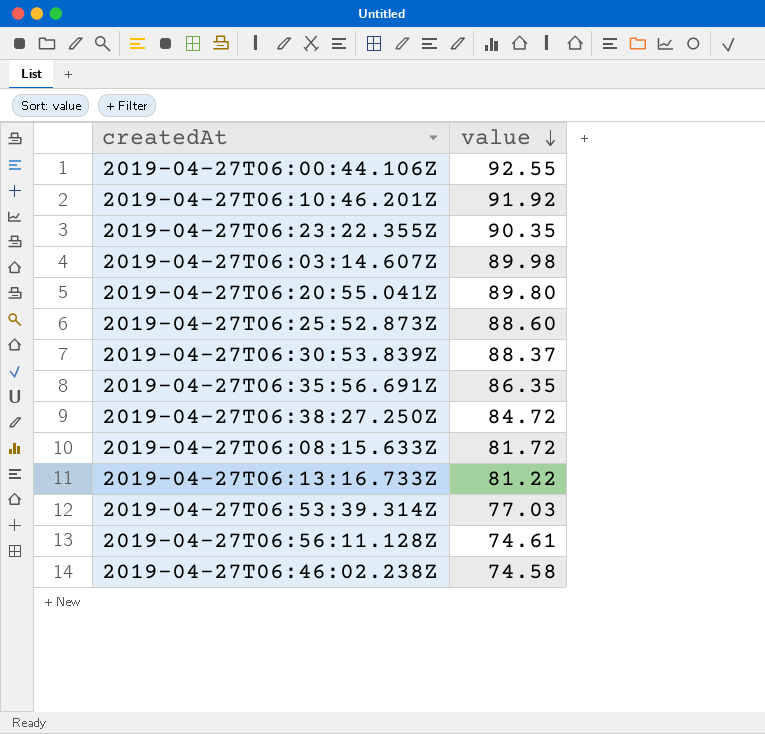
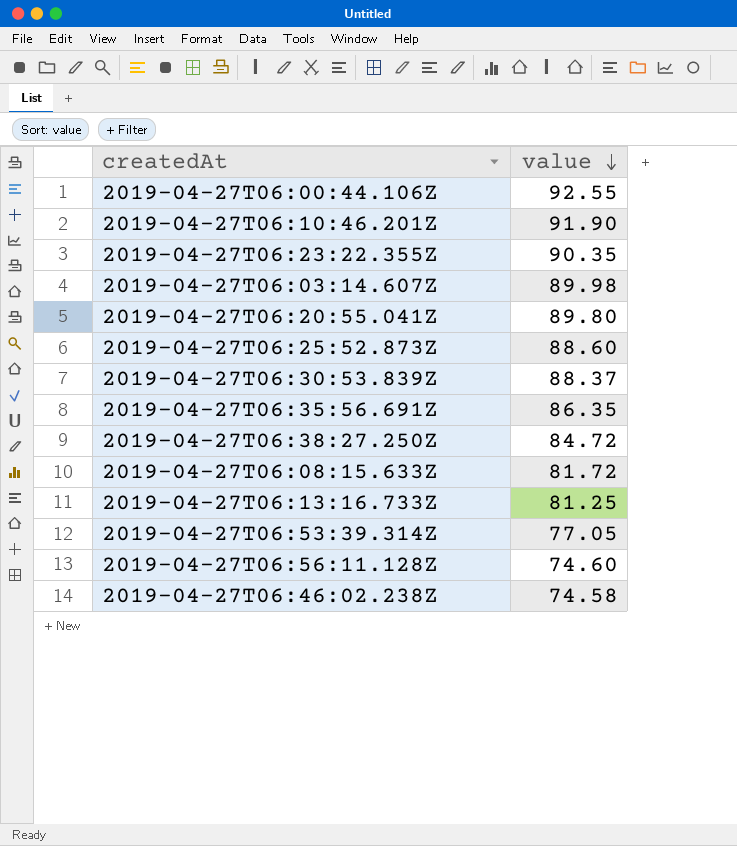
2019-04-27T06:10:46.201Z | value: 91.92 -> 91.90
2019-04-27T06:13:16.733Z | value: 81.22 -> 81.25
2019-04-27T06:53:39.314Z | value: 77.03 -> 77.05
2019-04-27T06:56:11.128Z | value: 74.61 -> 74.60

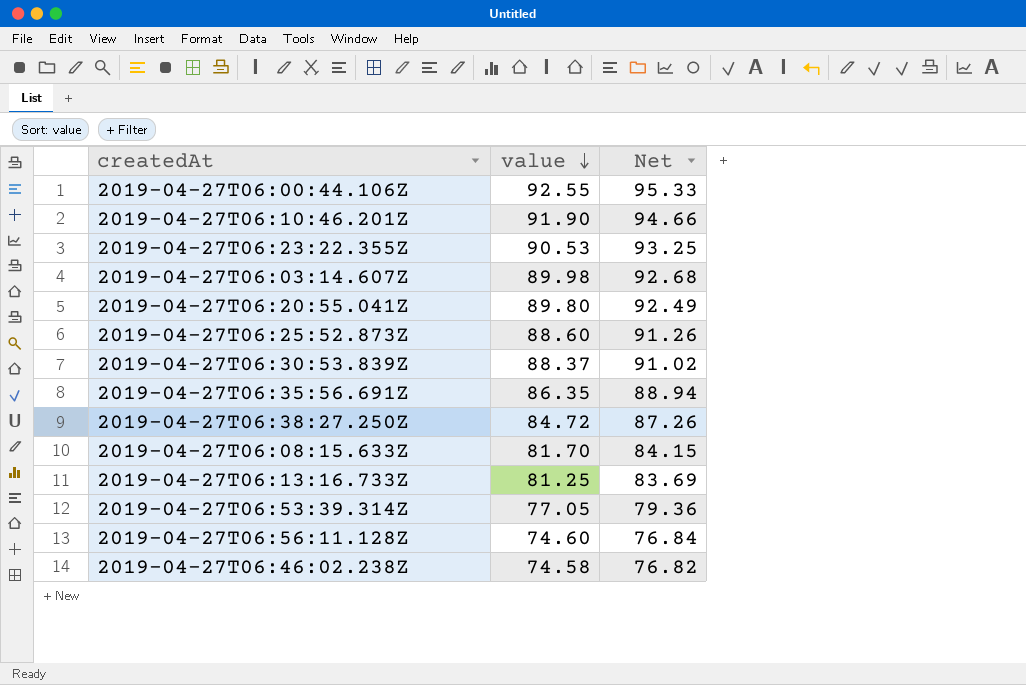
column Net | formula: none -> [value] * 1.03
2019-04-27T06:23:22.355Z | value: 90.35 -> 90.53
2019-04-27T06:08:15.633Z | value: 81.72 -> 81.70

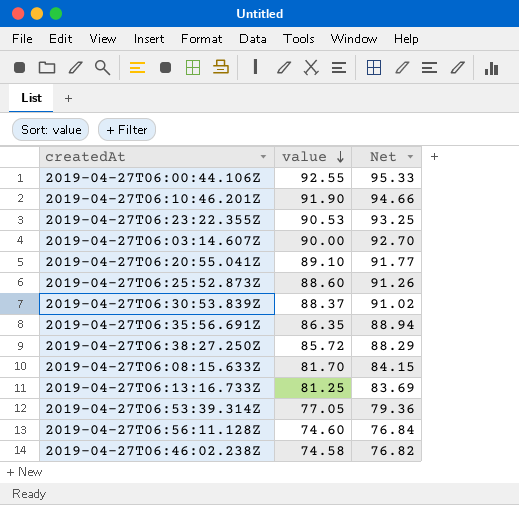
2019-04-27T06:03:14.607Z | value: 89.98 -> 90.00
2019-04-27T06:03:14.607Z | Net: 92.68 -> 92.70
2019-04-27T06:20:55.041Z | value: 89.80 -> 89.10
2019-04-27T06:20:55.041Z | Net: 92.49 -> 91.77
2019-04-27T06:38:27.250Z | value: 84.72 -> 85.72
2019-04-27T06:38:27.250Z | Net: 87.26 -> 88.29

